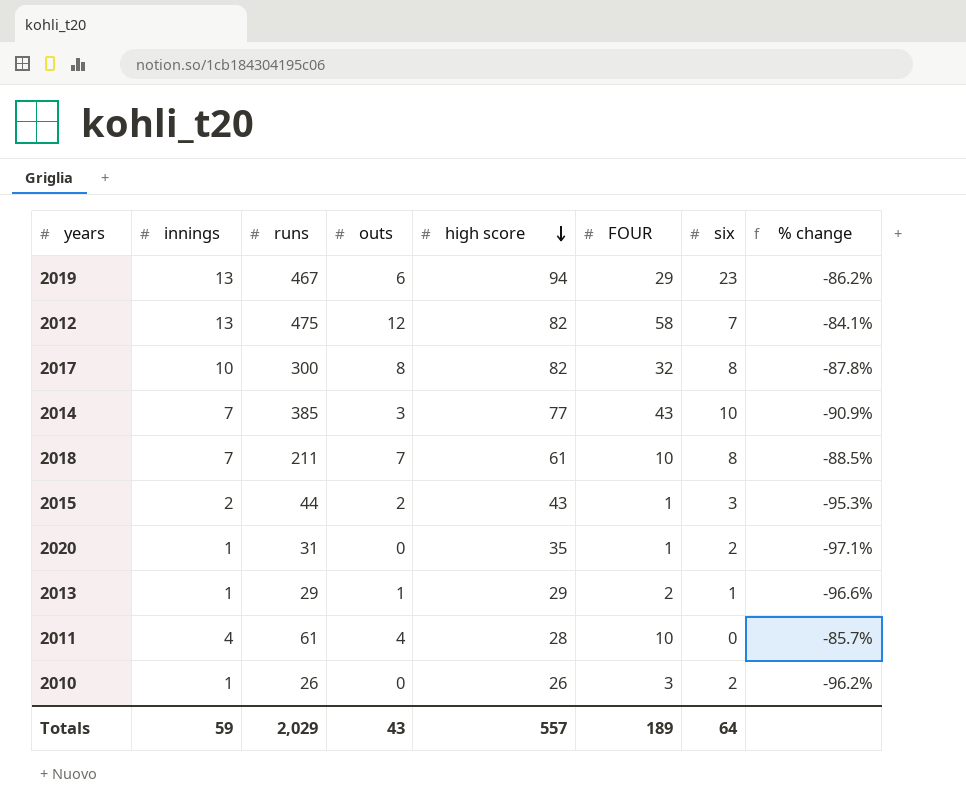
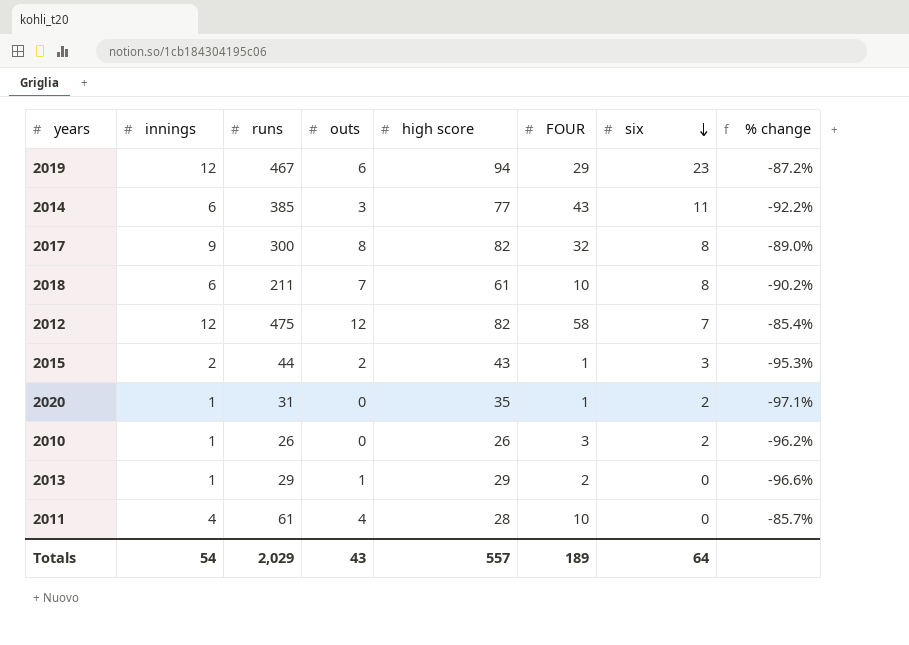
row order: high score descending -> six descending
2019 | innings: 13 -> 12
2019 | % change: -86.2% -> -87.2%
2014 | innings: 7 -> 6
2014 | six: 10 -> 11
2014 | % change: -90.9% -> -92.2%
2017 | innings: 10 -> 9
2017 | % change: -87.8% -> -89.0%
2018 | innings: 7 -> 6
2018 | % change: -88.5% -> -90.2%
2012 | innings: 13 -> 12
2012 | % change: -84.1% -> -85.4%
2013 | six: 1 -> 0
Totals | innings: 59 -> 54

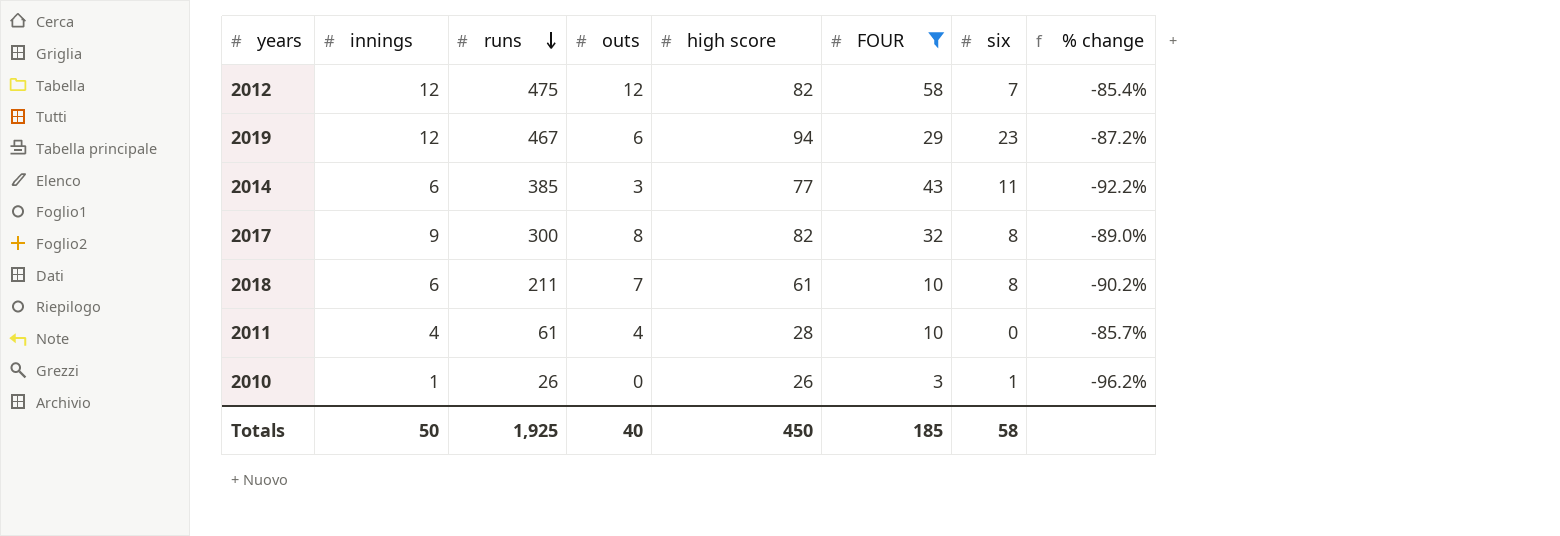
filter: none -> FOUR >= 3
row order: six descending -> runs descending
2010 | six: 2 -> 1
Totals | innings: 54 -> 50
Totals | runs: 2,029 -> 1,925
Totals | outs: 43 -> 40
Totals | high score: 557 -> 450
Totals | FOUR: 189 -> 185
Totals | six: 64 -> 58

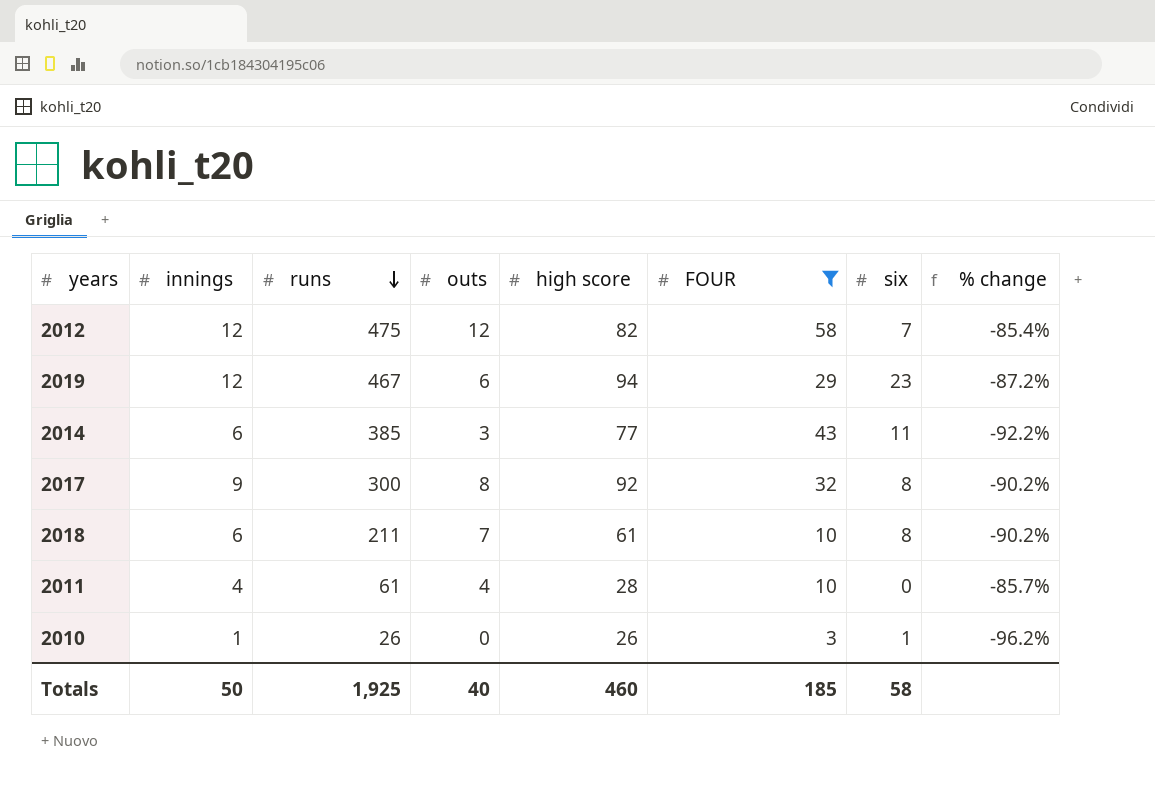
2017 | high score: 82 -> 92
2017 | % change: -89.0% -> -90.2%
Totals | high score: 450 -> 460

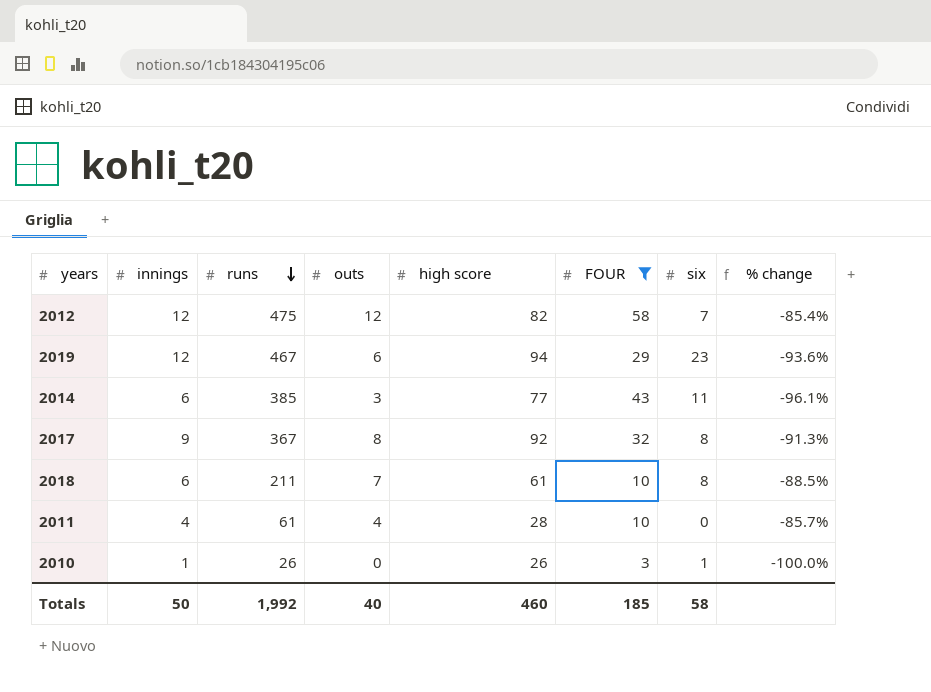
column % change | formula: ([innings] - [high score]) / [high score] -> ([outs] - [high score]) / [high score]
2017 | runs: 300 -> 367
Totals | runs: 1,925 -> 1,992

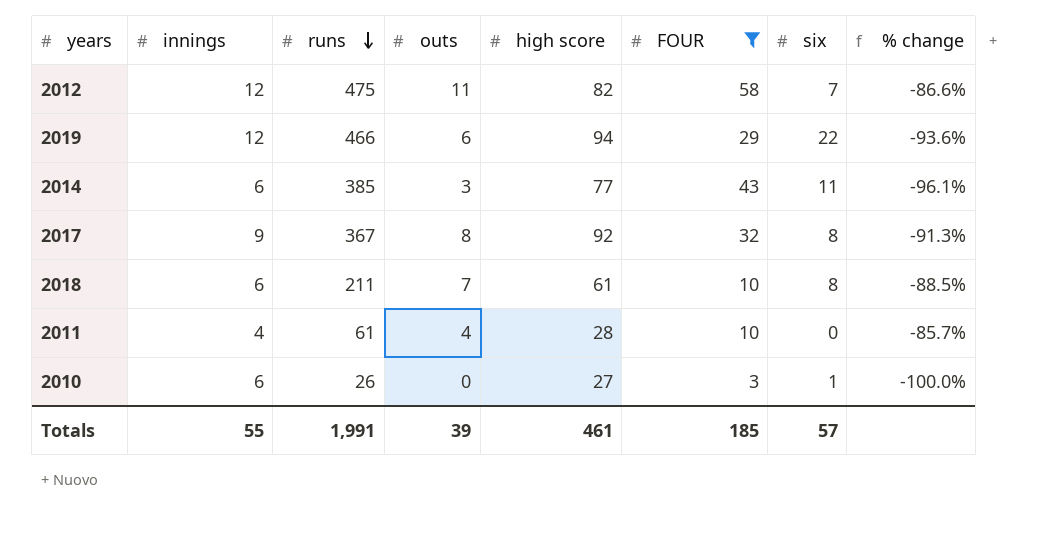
2012 | outs: 12 -> 11
2012 | % change: -85.4% -> -86.6%
2019 | runs: 467 -> 466
2019 | six: 23 -> 22
2010 | innings: 1 -> 6
2010 | high score: 26 -> 27
Totals | innings: 50 -> 55
Totals | runs: 1,992 -> 1,991
Totals | outs: 40 -> 39
Totals | high score: 460 -> 461
Totals | six: 58 -> 57

